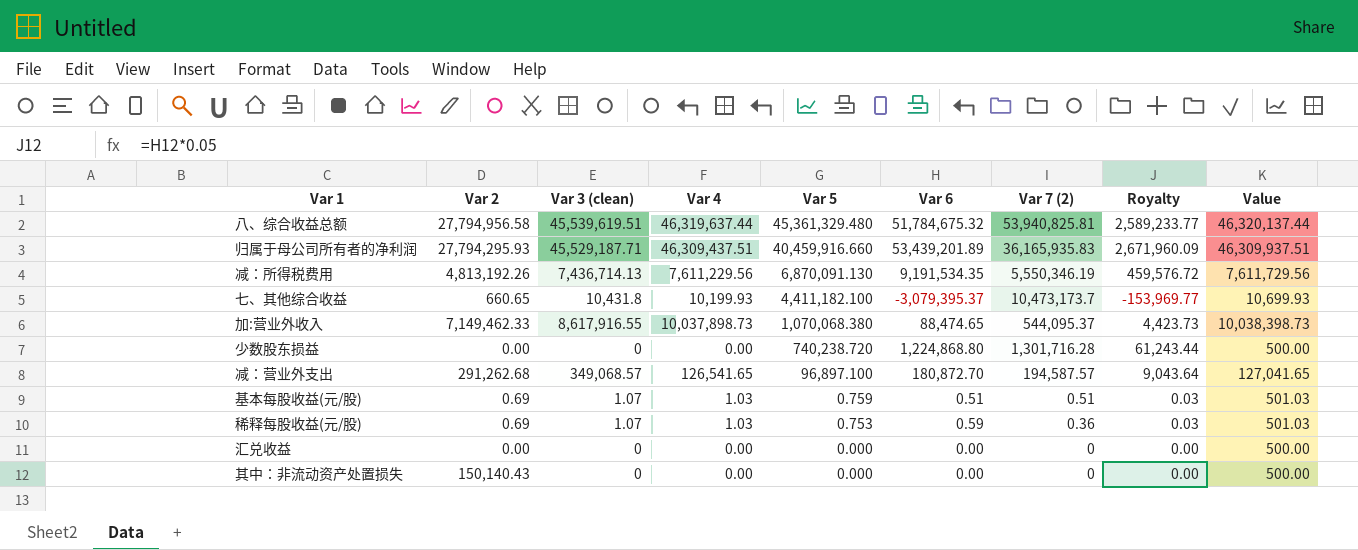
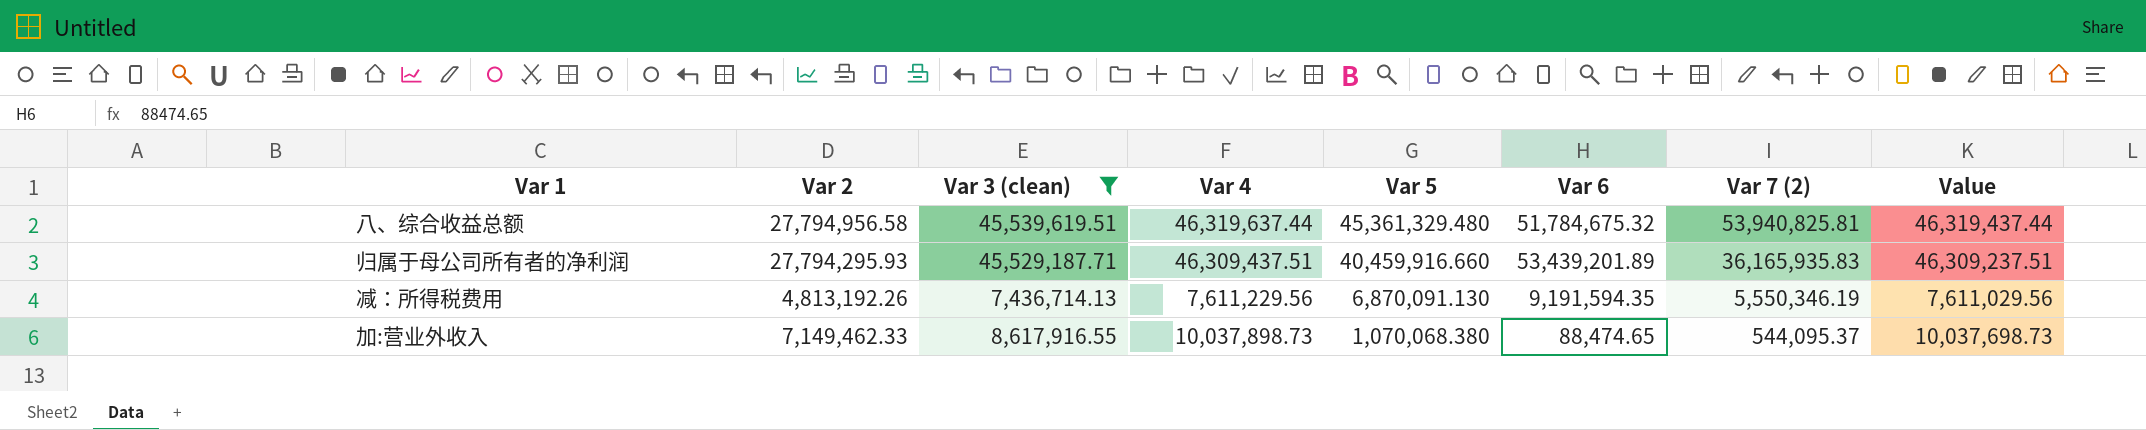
filter: none -> Var 3 (clean) >= 7,436,714.13
column Royalty | formula: [Var 6] * 0.05 -> none
column Value | formula: [Var 4] + 500 -> [Var 4] - 200
减：所得税费用 | Var 6: 9,191,534.35 -> 9,191,594.35

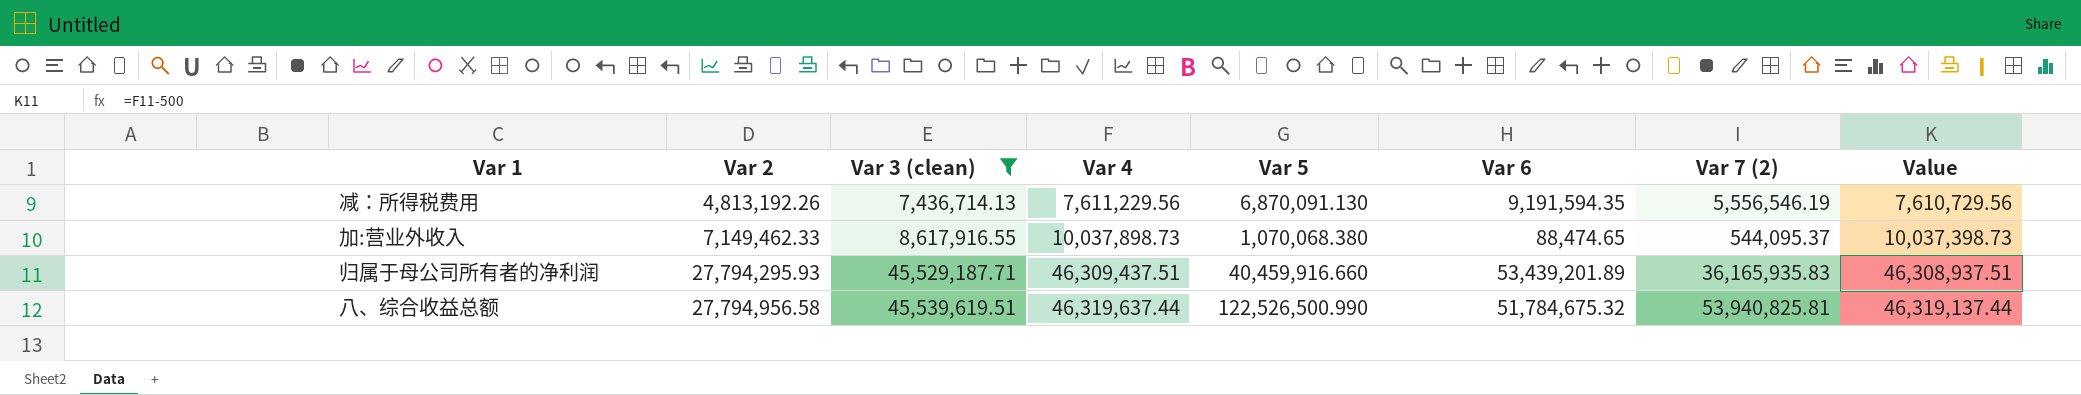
row order: Var 5 descending -> Var 2 ascending
column Value | formula: [Var 4] - 200 -> [Var 4] - 500
减：所得税费用 | Var 7 (2): 5,550,346.19 -> 5,556,546.19
八、综合收益总额 | Var 5: 45,361,329.480 -> 122,526,500.990

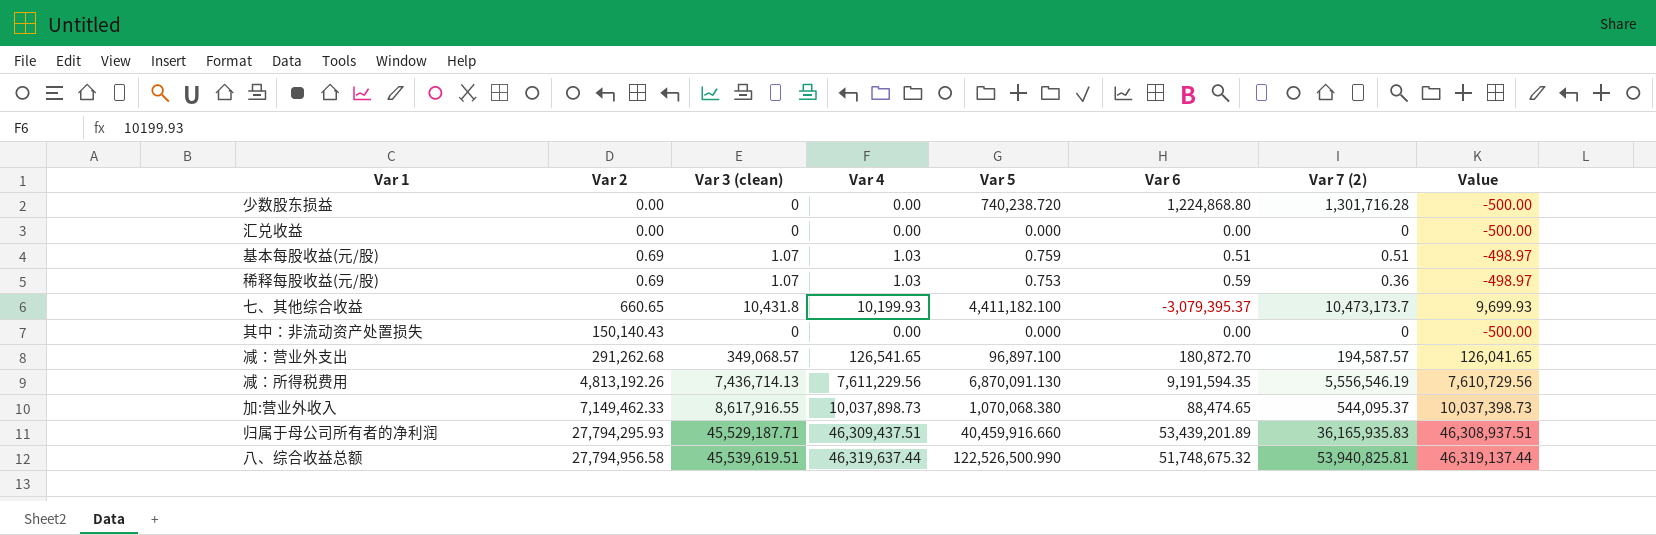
filter: Var 3 (clean) >= 7,436,714.13 -> none
八、综合收益总额 | Var 6: 51,784,675.32 -> 51,748,675.32

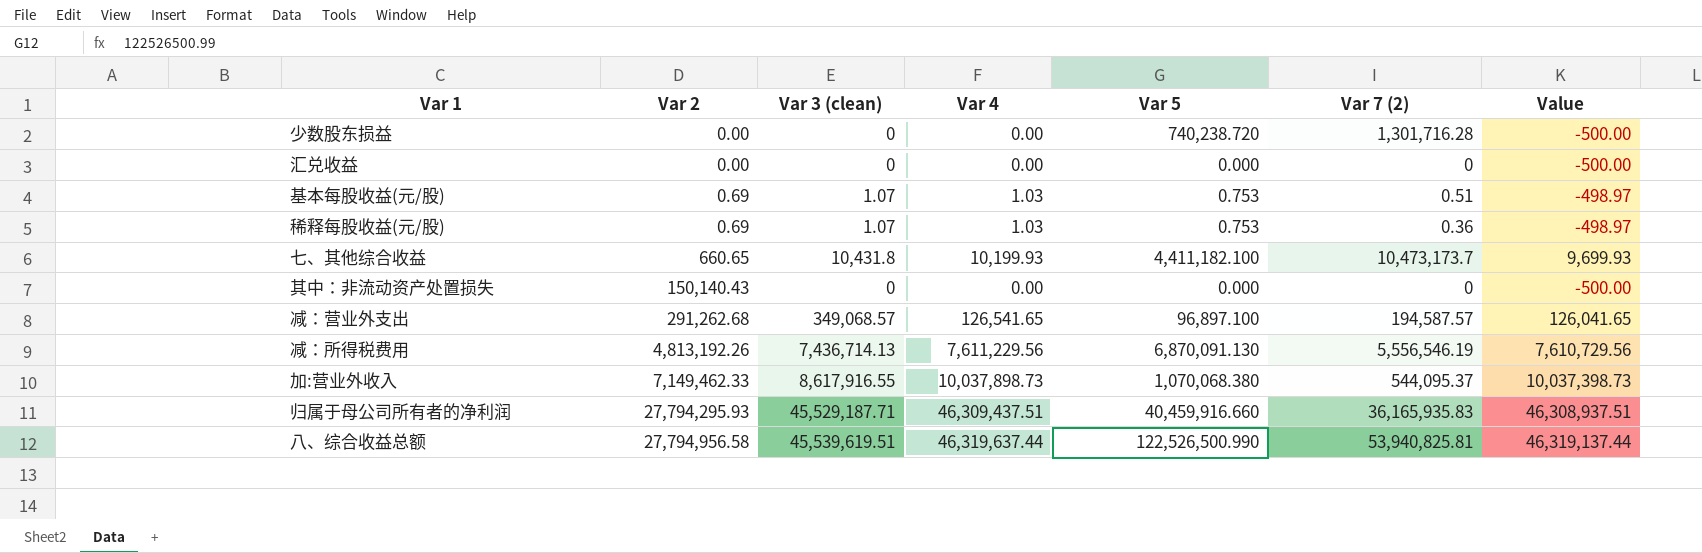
column Var 6 | position: 6 -> none
基本每股收益(元/股) | Var 5: 0.759 -> 0.753

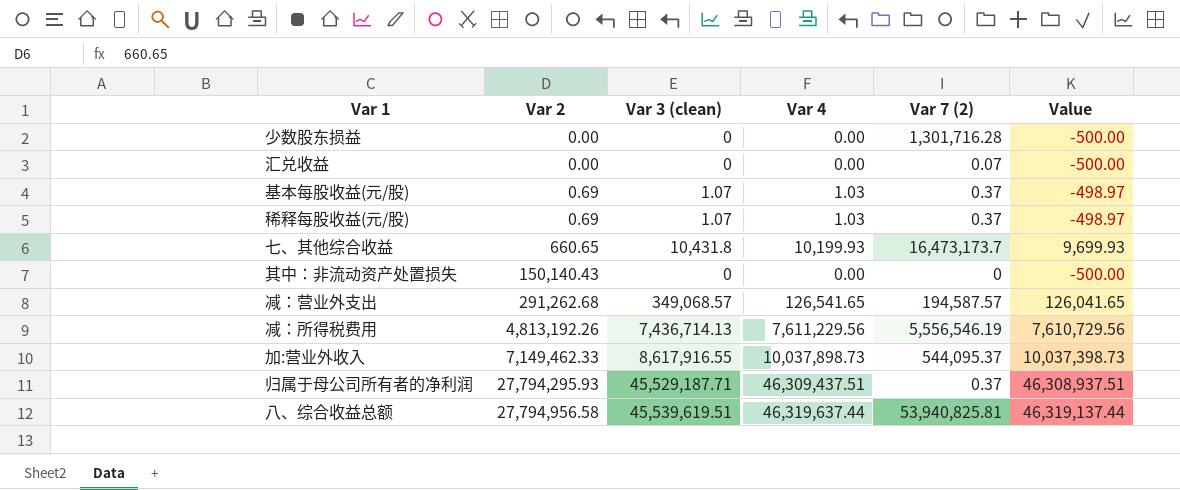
column Var 5 | position: 5 -> none
汇兑收益 | Var 7 (2): 0 -> 0.07
基本每股收益(元/股) | Var 7 (2): 0.51 -> 0.37
稀释每股收益(元/股) | Var 7 (2): 0.36 -> 0.37
七、其他综合收益 | Var 7 (2): 10,473,173.7 -> 16,473,173.7
归属于母公司所有者的净利润 | Var 7 (2): 36,165,935.83 -> 0.37

